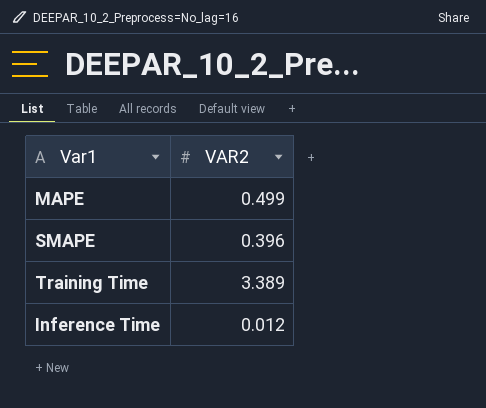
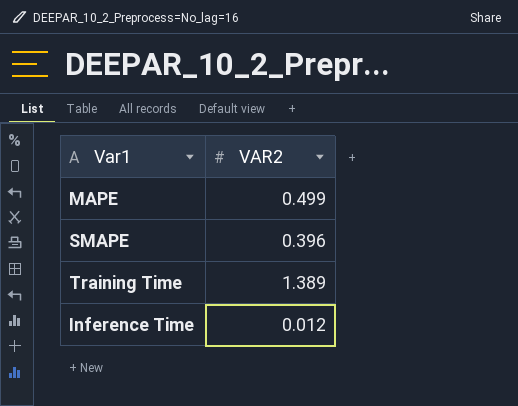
Training Time | VAR2: 3.389 -> 1.389

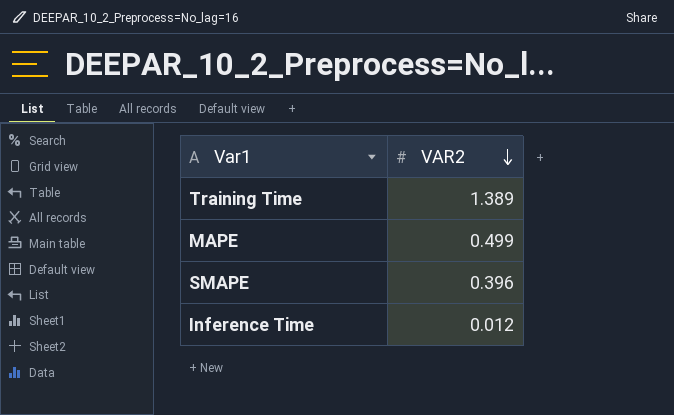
row order: none -> VAR2 descending

